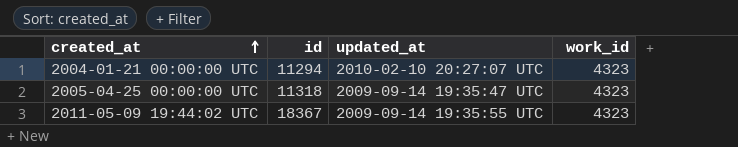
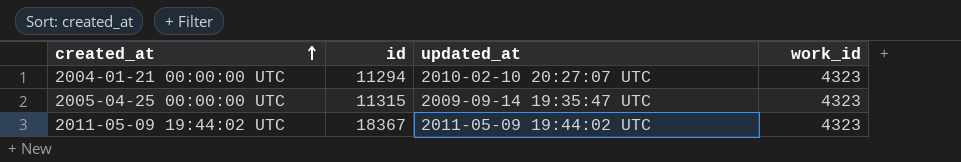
2005-04-25 00:00:00 UTC | id: 11318 -> 11315
2011-05-09 19:44:02 UTC | updated_at: 2009-09-14 19:35:55 UTC -> 2011-05-09 19:44:02 UTC

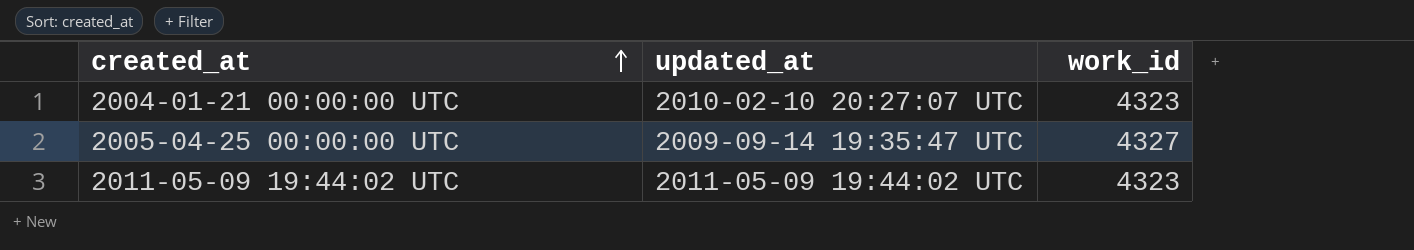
column id | position: 2 -> none
2005-04-25 00:00:00 UTC | work_id: 4323 -> 4327

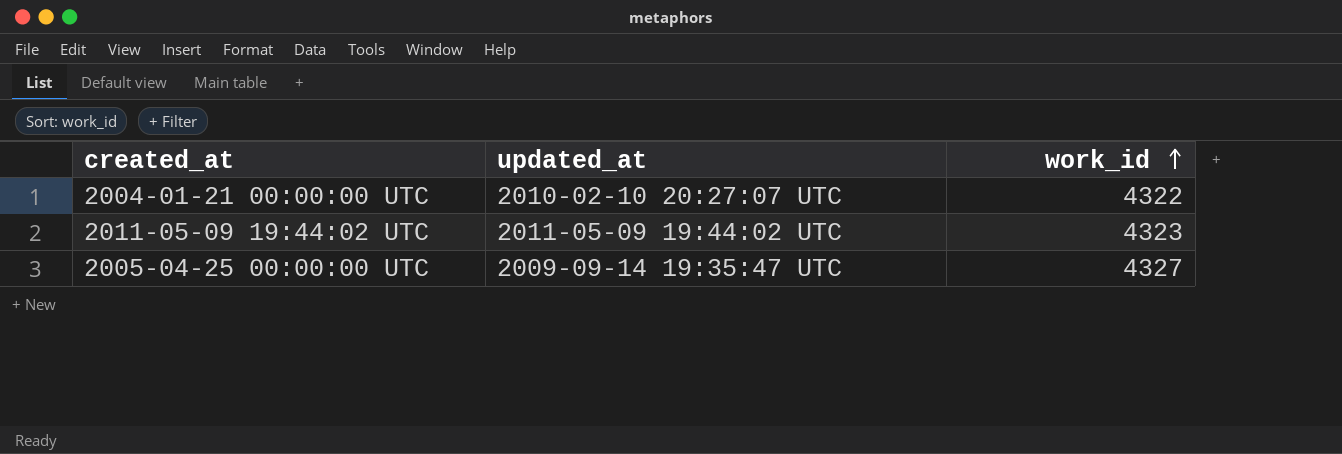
row order: created_at ascending -> work_id ascending
2004-01-21 00:00:00 UTC | work_id: 4323 -> 4322

